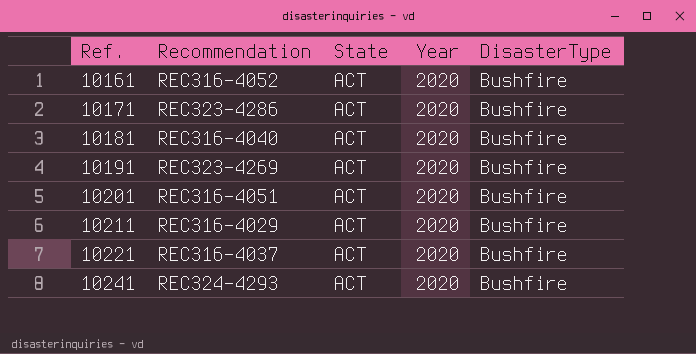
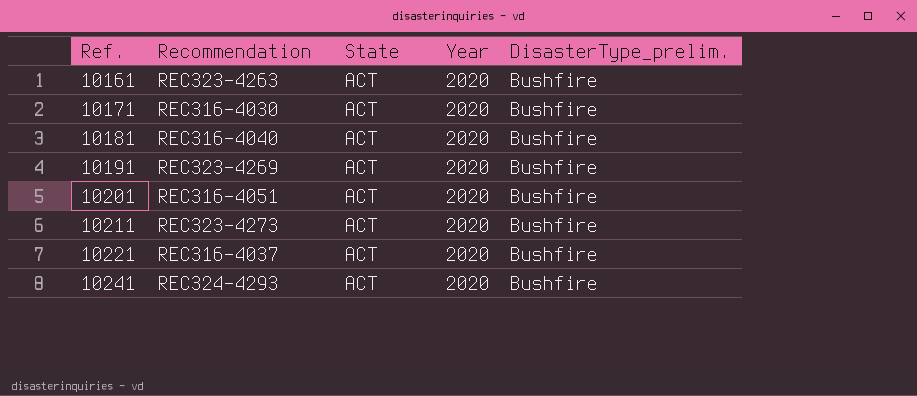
column name: DisasterType -> DisasterType_prelim.
10161 | Recommendation: REC316-4052 -> REC323-4263
10171 | Recommendation: REC323-4286 -> REC316-4030
10211 | Recommendation: REC316-4029 -> REC323-4273

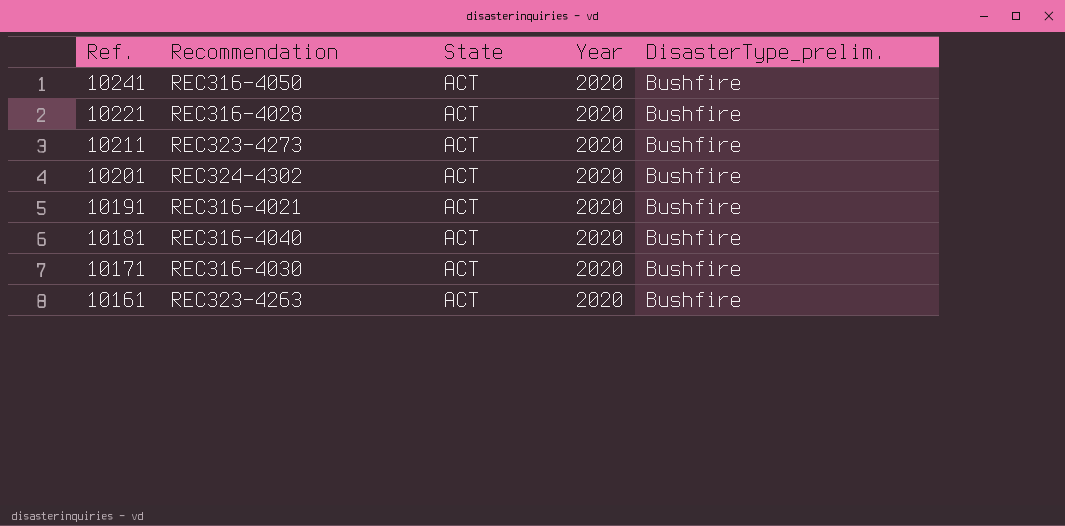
row order: Ref. ascending -> Ref. descending
10241 | Recommendation: REC324-4293 -> REC316-4050
10221 | Recommendation: REC316-4037 -> REC316-4028
10201 | Recommendation: REC316-4051 -> REC324-4302
10191 | Recommendation: REC323-4269 -> REC316-4021

